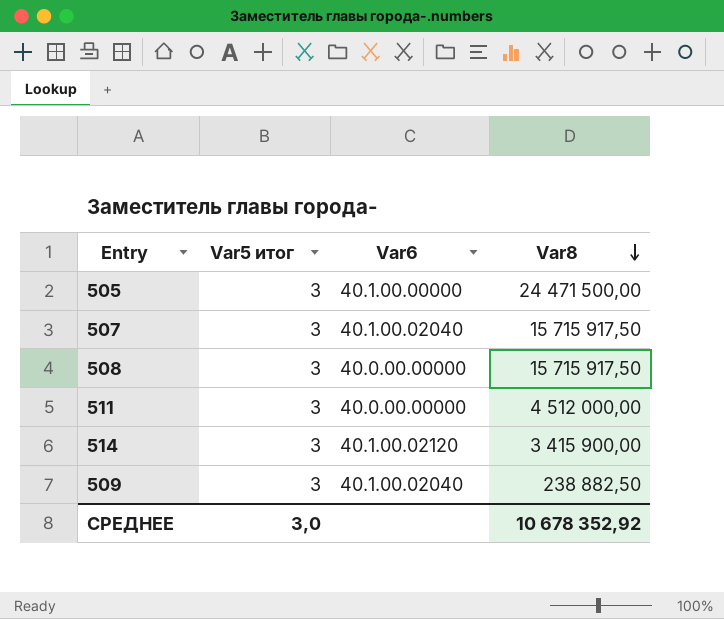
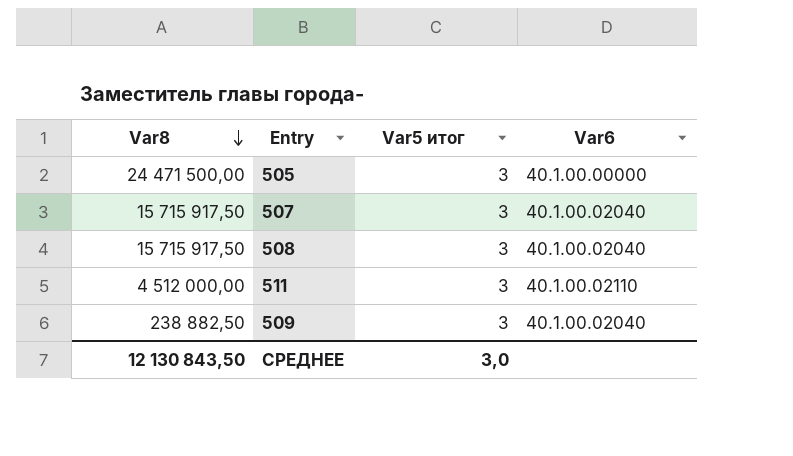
column Var8 | position: 4 -> 1
row 514: 3 | 40.1.00.02120 | 3 415 900,00 -> none
508 | Var6: 40.0.00.00000 -> 40.1.00.02040
511 | Var6: 40.0.00.00000 -> 40.1.00.02110
СРЕДНЕЕ | Var8: 10 678 352,92 -> 12 130 843,50

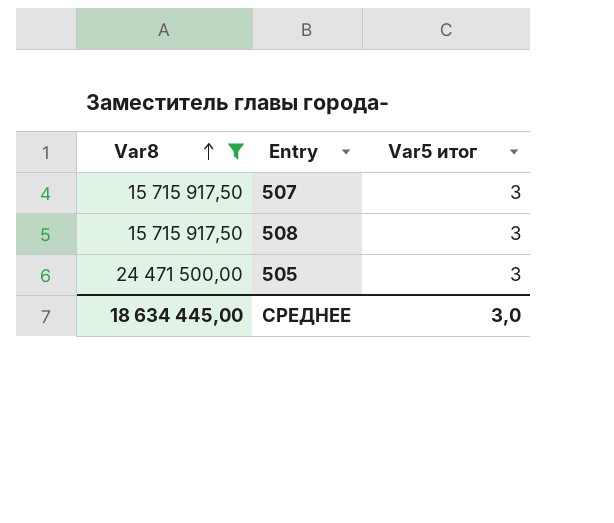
filter: none -> Var8 >= 15 715 917,50
row order: Var8 descending -> Var8 ascending
column Var6 | position: 4 -> none
СРЕДНЕЕ | Var8: 12 130 843,50 -> 18 634 445,00

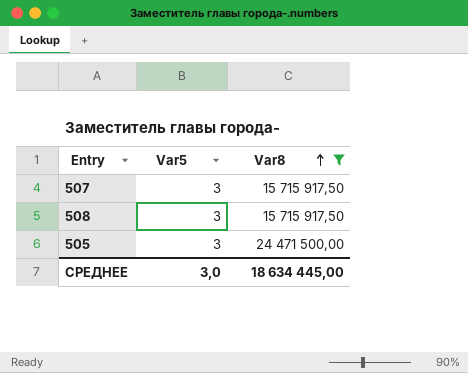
column name: Var5 итог -> Var5
column Var8 | position: 1 -> 3

